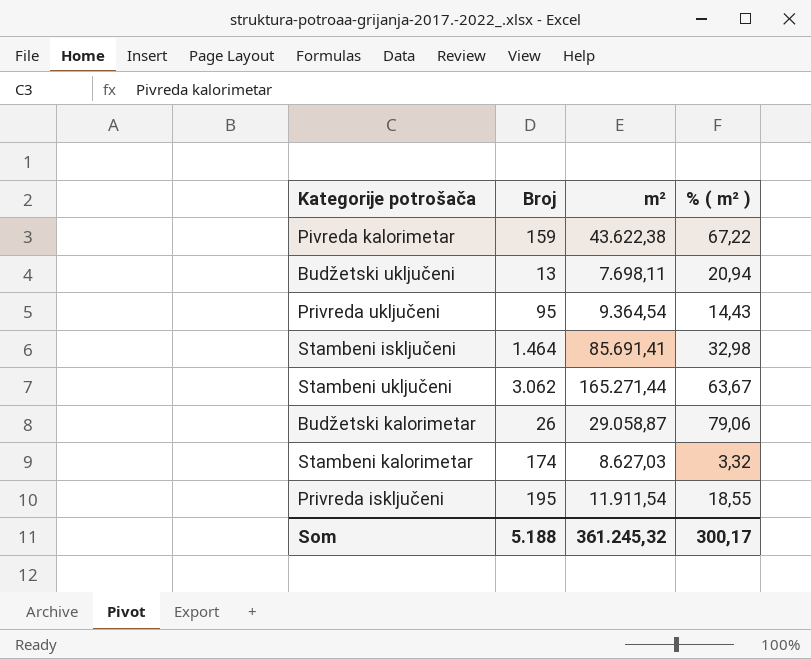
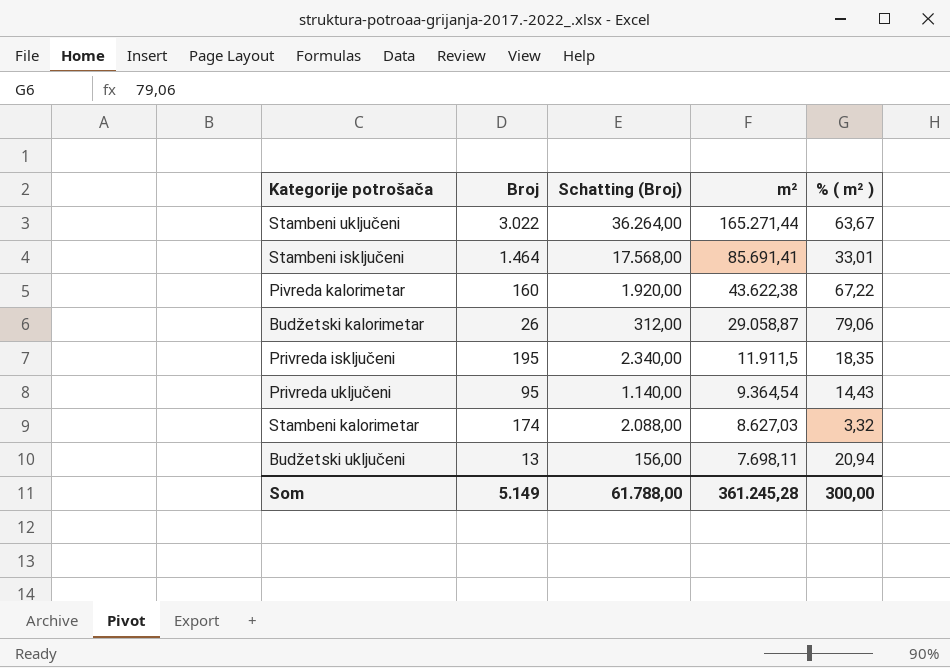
row order: none -> m² descending
column Schatting (Broj) | formula: none -> [Broj] * 12
Stambeni uključeni | Broj: 3.062 -> 3.022
Stambeni isključeni | % ( m² ): 32,98 -> 33,01
Pivreda kalorimetar | Broj: 159 -> 160
Privreda isključeni | m²: 11.911,54 -> 11.911,5
Privreda isključeni | % ( m² ): 18,55 -> 18,35
Som | Broj: 5.188 -> 5.149
Som | m²: 361.245,32 -> 361.245,28
Som | % ( m² ): 300,17 -> 300,00

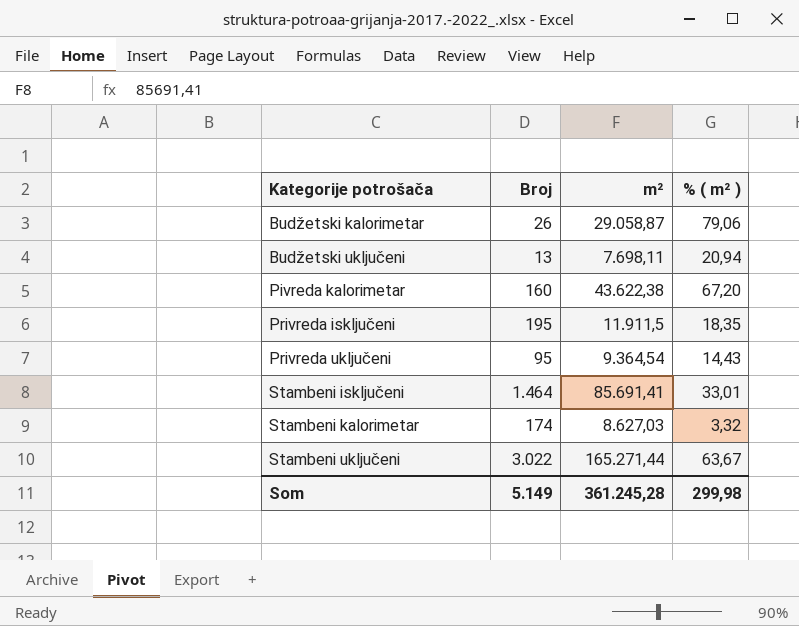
row order: m² descending -> Kategorije potrošača ascending
column Schatting (Broj) | formula: [Broj] * 12 -> none
Pivreda kalorimetar | % ( m² ): 67,22 -> 67,20
Som | % ( m² ): 300,00 -> 299,98

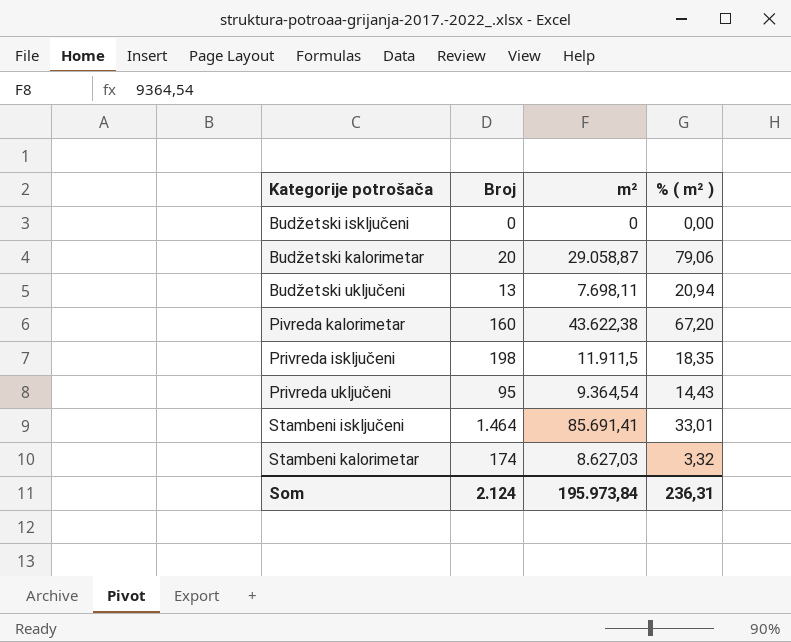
row Stambeni uključeni: 3.022 | 165.271,44 | 63,67 -> none
row Budžetski isključeni: none -> 0 | 0 | 0,00
Budžetski kalorimetar | Broj: 26 -> 20
Privreda isključeni | Broj: 195 -> 198
Som | Broj: 5.149 -> 2.124
Som | m²: 361.245,28 -> 195.973,84
Som | % ( m² ): 299,98 -> 236,31

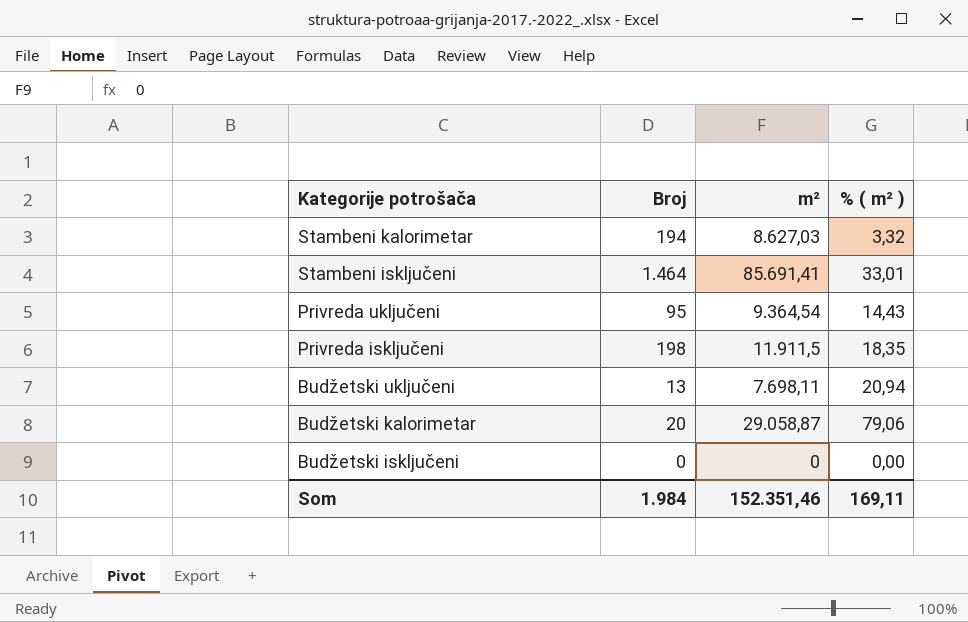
row order: Kategorije potrošača ascending -> Kategorije potrošača descending
row Pivreda kalorimetar: 160 | 43.622,38 | 67,20 -> none
Stambeni kalorimetar | Broj: 174 -> 194
Som | Broj: 2.124 -> 1.984
Som | m²: 195.973,84 -> 152.351,46
Som | % ( m² ): 236,31 -> 169,11

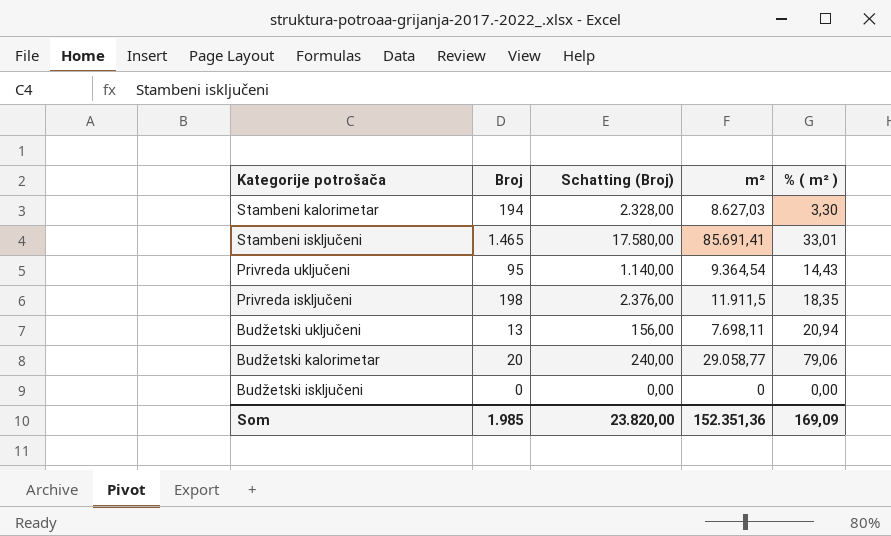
column Schatting (Broj) | formula: none -> [Broj] * 12
Stambeni kalorimetar | % ( m² ): 3,32 -> 3,30
Stambeni isključeni | Broj: 1.464 -> 1.465
Budžetski kalorimetar | m²: 29.058,87 -> 29.058,77
Som | Broj: 1.984 -> 1.985
Som | m²: 152.351,46 -> 152.351,36
Som | % ( m² ): 169,11 -> 169,09

